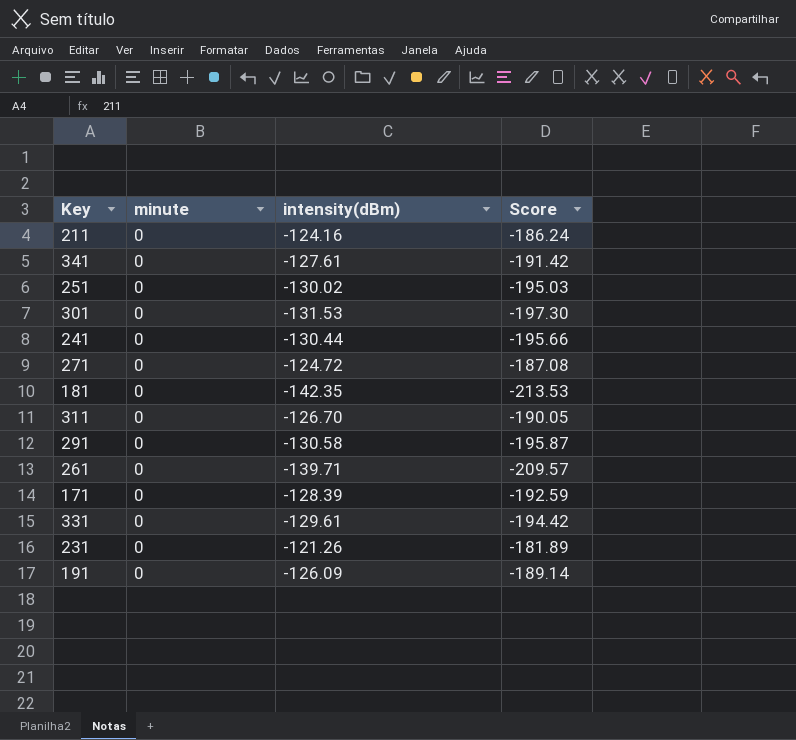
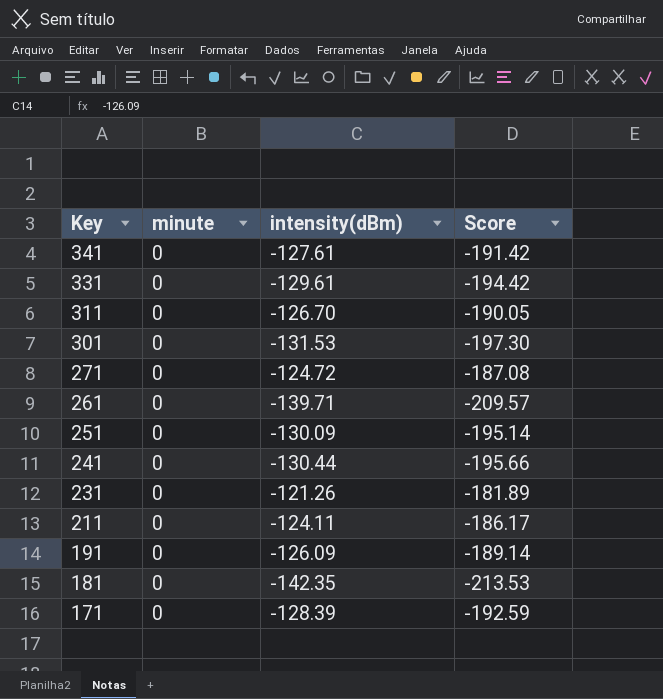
row order: none -> Key descending
row 291: 0 | -130.58 | -195.87 -> none
251 | intensity(dBm): -130.02 -> -130.09
251 | Score: -195.03 -> -195.14
211 | intensity(dBm): -124.16 -> -124.11
211 | Score: -186.24 -> -186.17

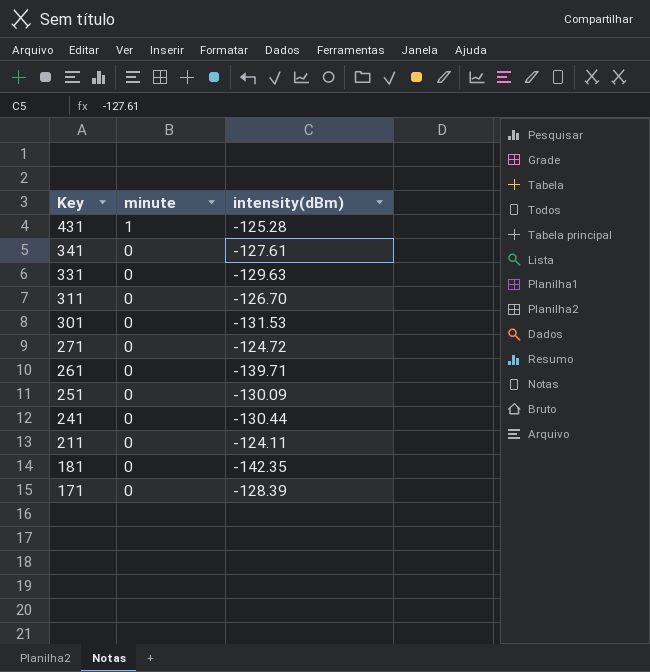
column Score | formula: [intensity(dBm)] * 1.5 -> none
row 231: 0 | -121.26 | -181.89 -> none
row 191: 0 | -126.09 | -189.14 -> none
row 431: none -> 1 | -125.28
331 | intensity(dBm): -129.61 -> -129.63

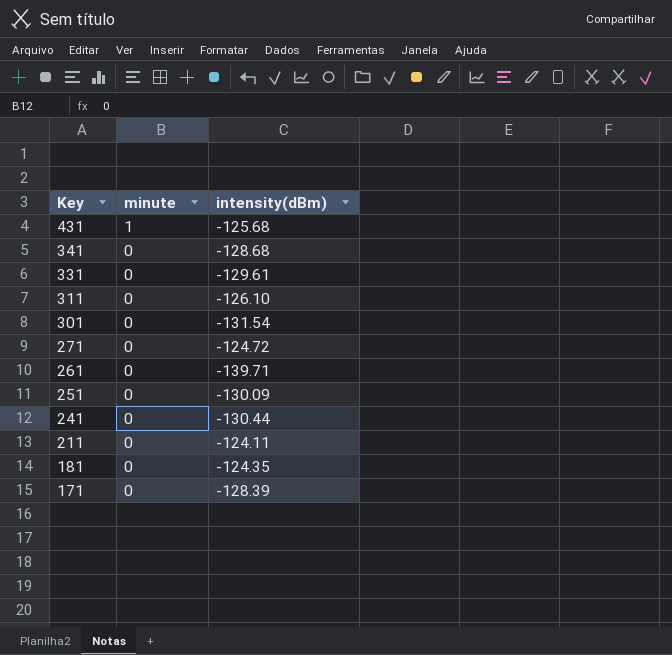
431 | intensity(dBm): -125.28 -> -125.68
341 | intensity(dBm): -127.61 -> -128.68
331 | intensity(dBm): -129.63 -> -129.61
311 | intensity(dBm): -126.70 -> -126.10
301 | intensity(dBm): -131.53 -> -131.54
181 | intensity(dBm): -142.35 -> -124.35

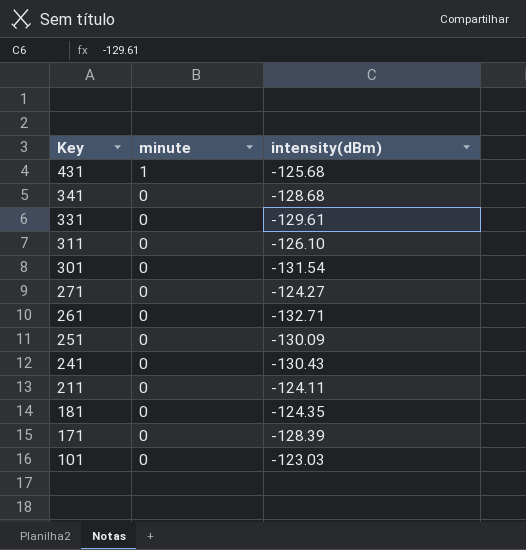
271 | intensity(dBm): -124.72 -> -124.27
261 | intensity(dBm): -139.71 -> -132.71
241 | intensity(dBm): -130.44 -> -130.43
row 101: none -> 0 | -123.03

